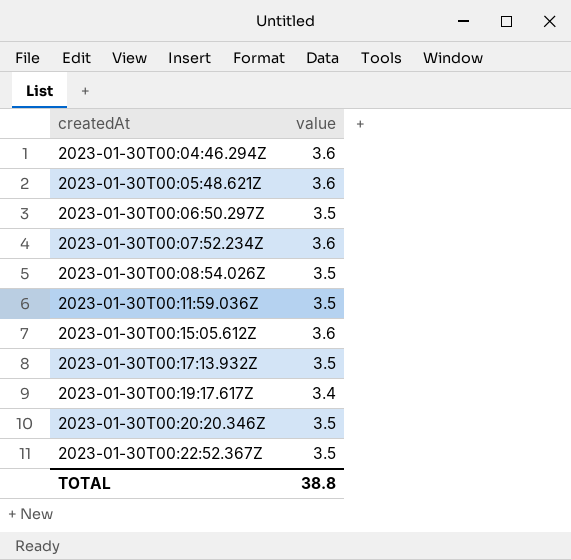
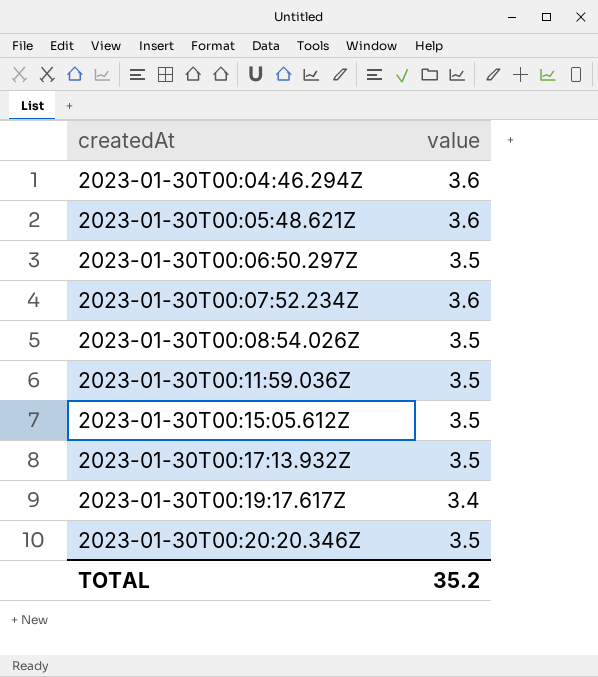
row 2023-01-30T00:22:52.367Z: 3.5 -> none
2023-01-30T00:15:05.612Z | value: 3.6 -> 3.5
TOTAL | value: 38.8 -> 35.2

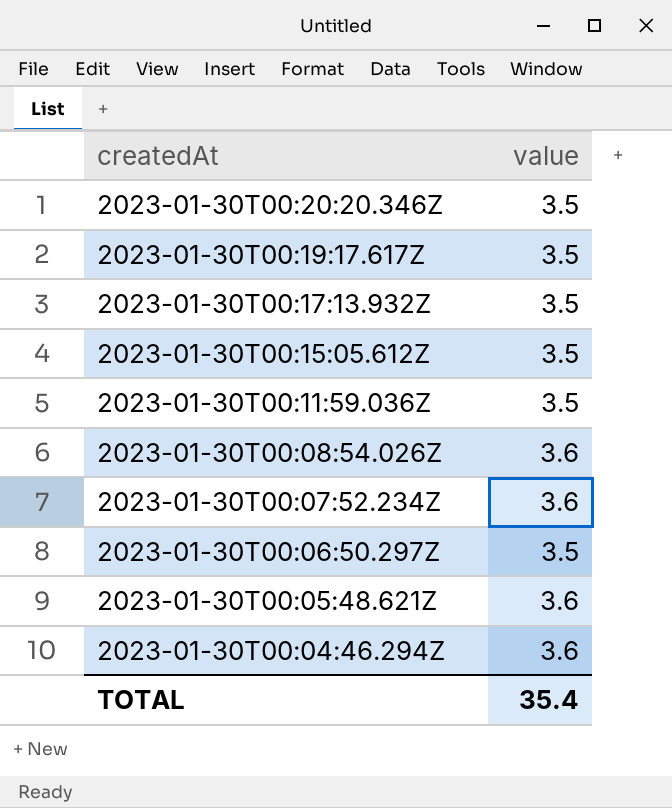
row order: createdAt ascending -> createdAt descending
2023-01-30T00:19:17.617Z | value: 3.4 -> 3.5
2023-01-30T00:08:54.026Z | value: 3.5 -> 3.6
TOTAL | value: 35.2 -> 35.4

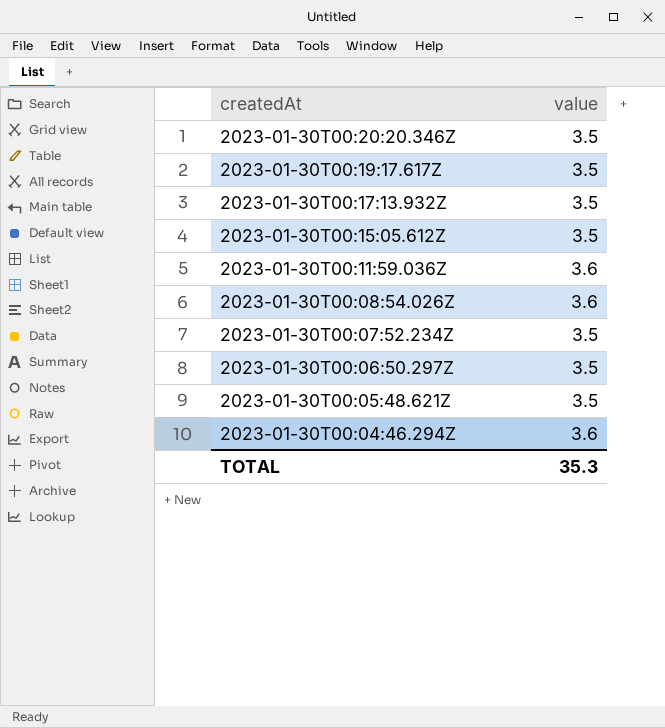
2023-01-30T00:11:59.036Z | value: 3.5 -> 3.6
2023-01-30T00:07:52.234Z | value: 3.6 -> 3.5
2023-01-30T00:05:48.621Z | value: 3.6 -> 3.5
TOTAL | value: 35.4 -> 35.3

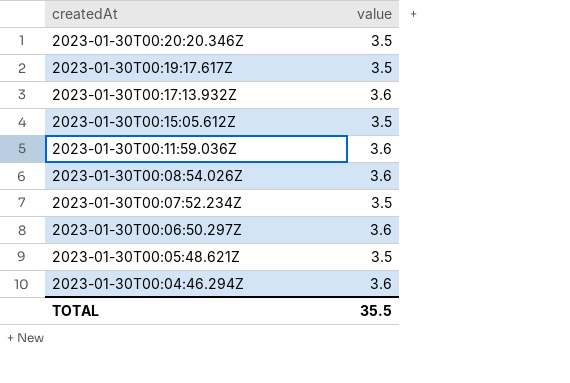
2023-01-30T00:17:13.932Z | value: 3.5 -> 3.6
2023-01-30T00:06:50.297Z | value: 3.5 -> 3.6
TOTAL | value: 35.3 -> 35.5

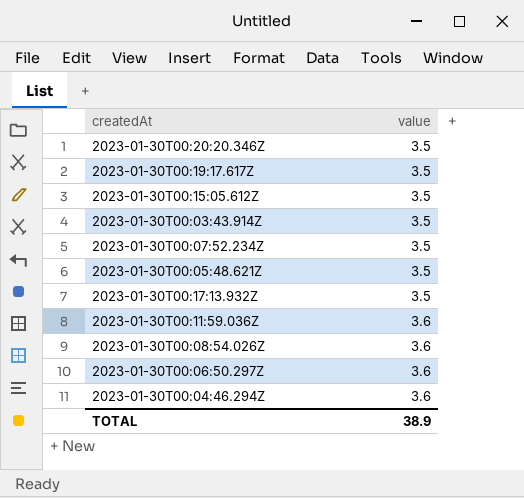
row order: createdAt descending -> value ascending
row 2023-01-30T00:03:43.914Z: none -> 3.5
2023-01-30T00:17:13.932Z | value: 3.6 -> 3.5
TOTAL | value: 35.5 -> 38.9

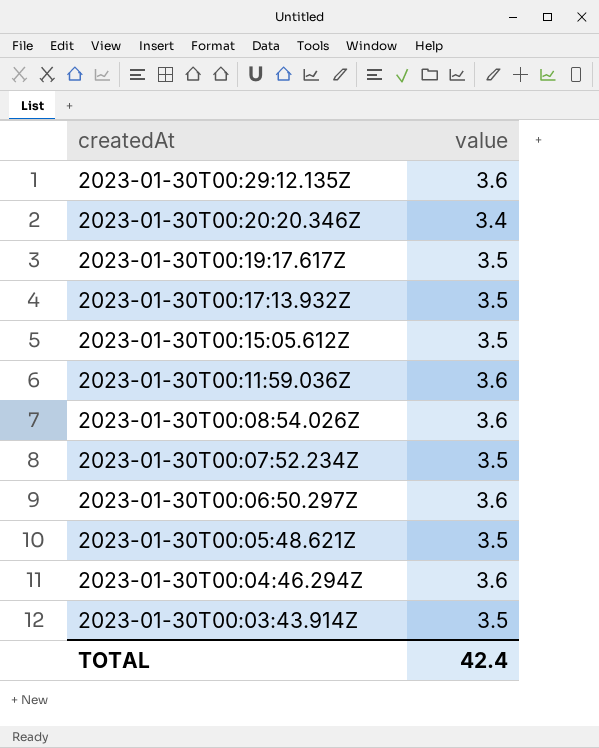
row order: value ascending -> createdAt descending
row 2023-01-30T00:29:12.135Z: none -> 3.6
2023-01-30T00:20:20.346Z | value: 3.5 -> 3.4
TOTAL | value: 38.9 -> 42.4

